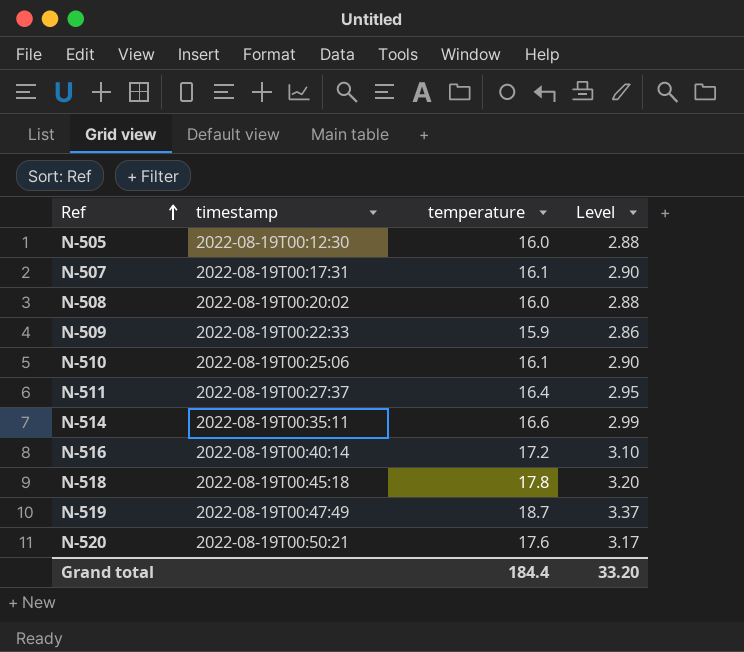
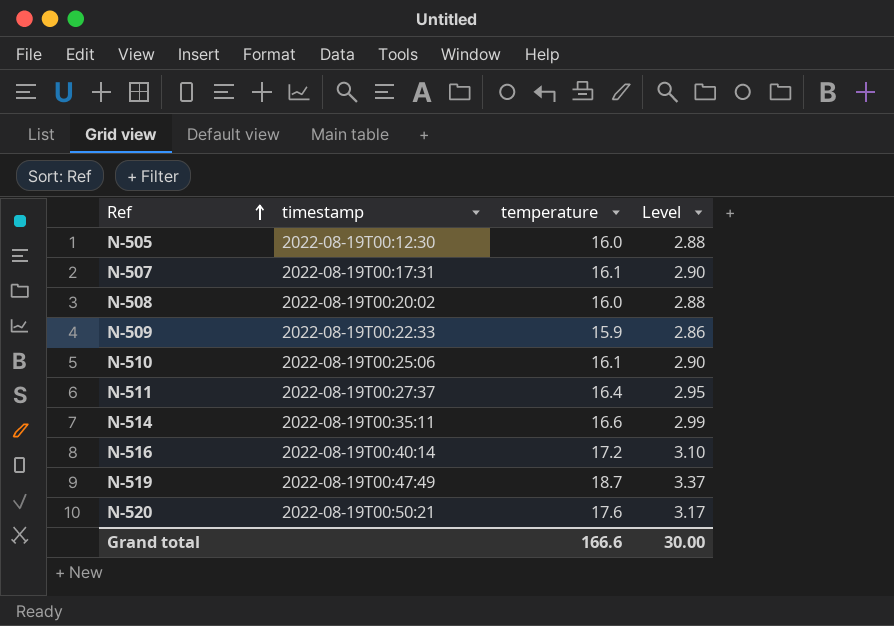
row N-518: 2022-08-19T00:45:18 | 17.8 | 3.20 -> none
Grand total | temperature: 184.4 -> 166.6
Grand total | Level: 33.20 -> 30.00

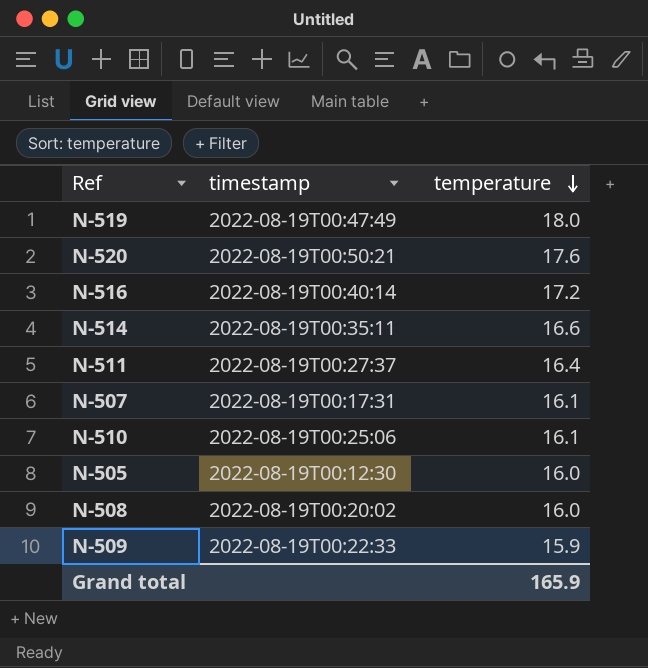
row order: Ref ascending -> temperature descending
column Level | formula: [temperature] * 0.18 -> none
N-519 | temperature: 18.7 -> 18.0
Grand total | temperature: 166.6 -> 165.9

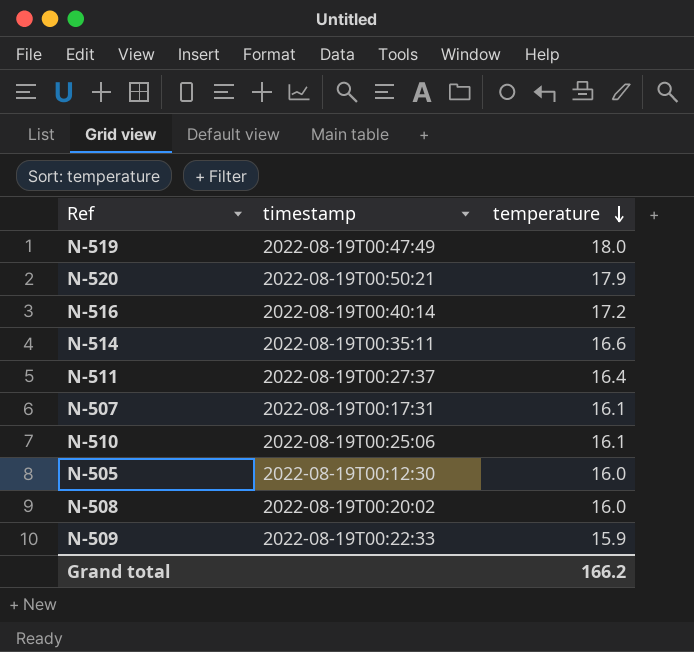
N-520 | temperature: 17.6 -> 17.9
Grand total | temperature: 165.9 -> 166.2

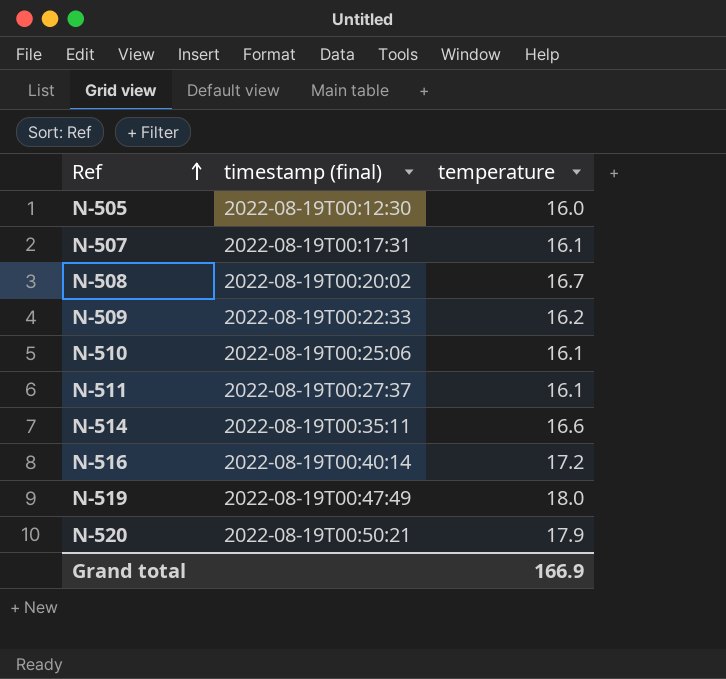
row order: temperature descending -> Ref ascending
column name: timestamp -> timestamp (final)
N-508 | temperature: 16.0 -> 16.7
N-509 | temperature: 15.9 -> 16.2
N-511 | temperature: 16.4 -> 16.1
Grand total | temperature: 166.2 -> 166.9

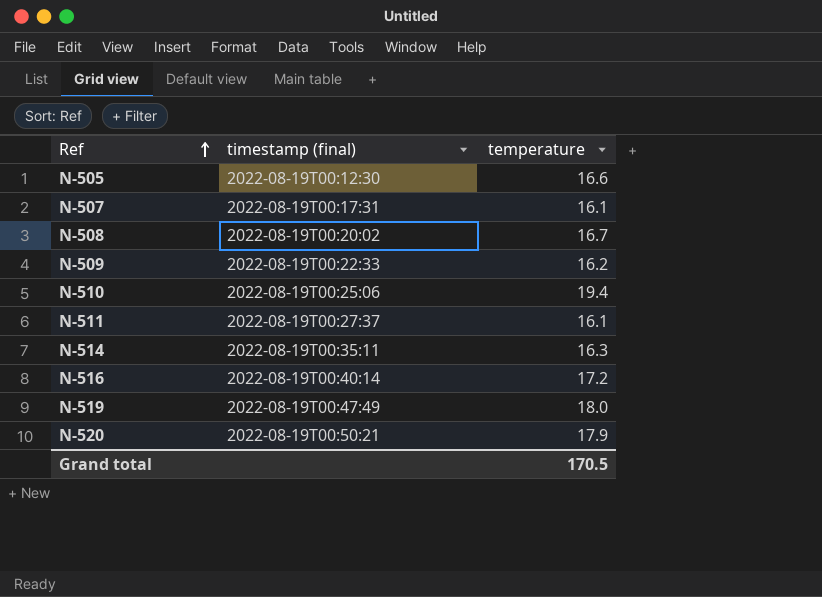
N-505 | temperature: 16.0 -> 16.6
N-510 | temperature: 16.1 -> 19.4
N-514 | temperature: 16.6 -> 16.3
Grand total | temperature: 166.9 -> 170.5

